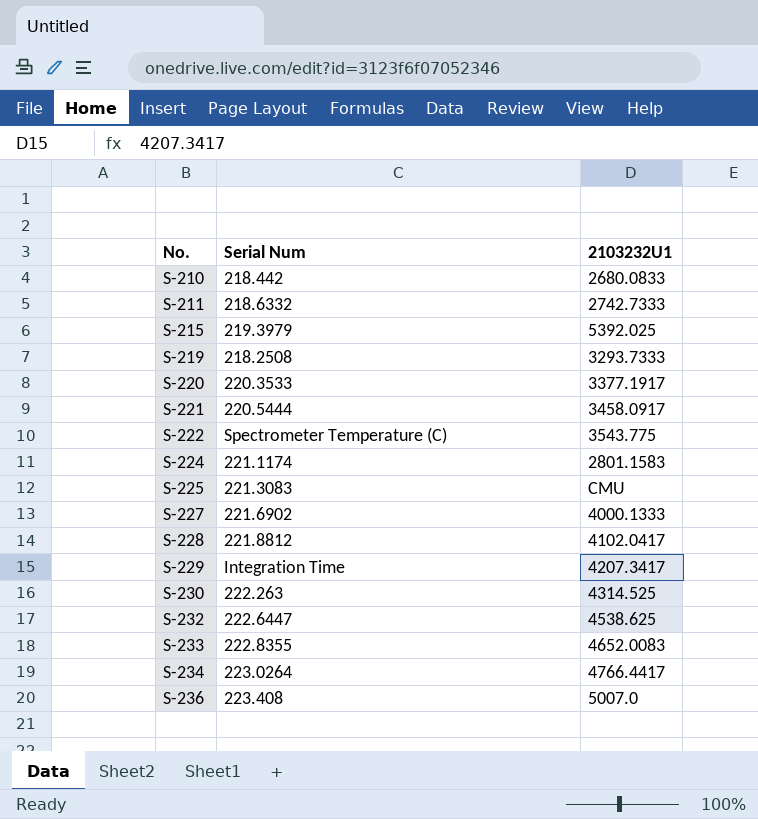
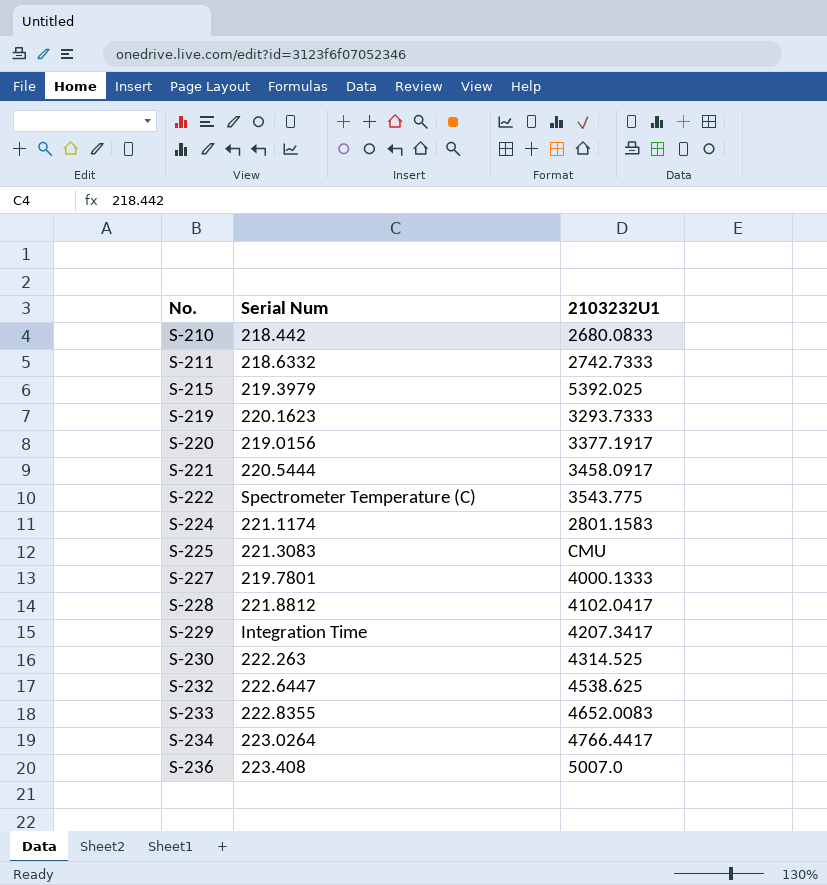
S-219 | Serial Num: 218.2508 -> 220.1623
S-220 | Serial Num: 220.3533 -> 219.0156
S-227 | Serial Num: 221.6902 -> 219.7801

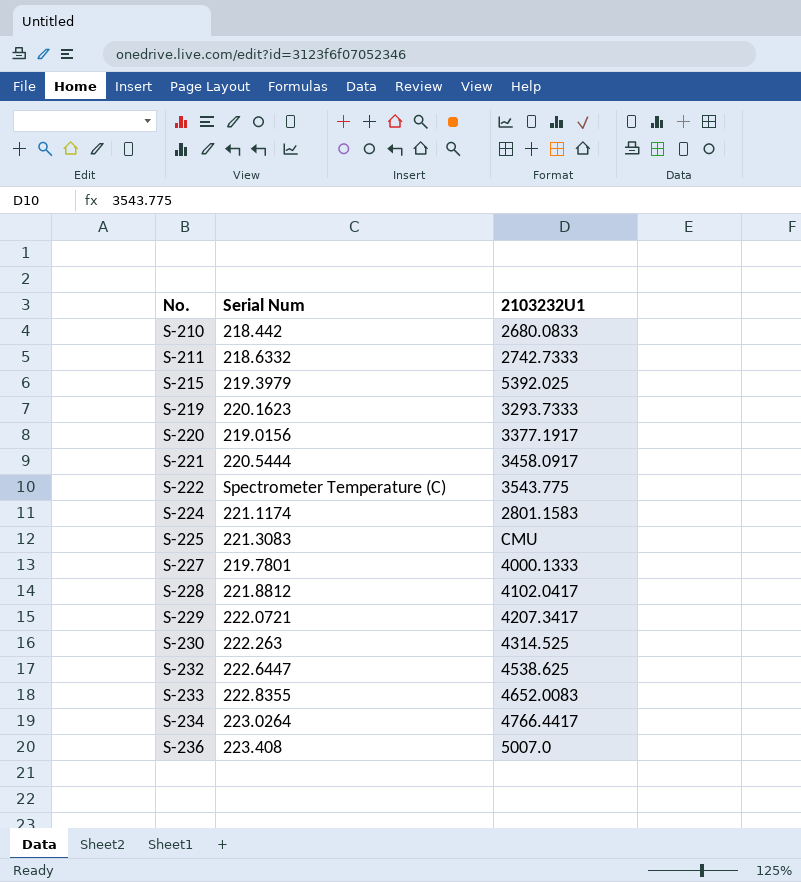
S-229 | Serial Num: Integration Time -> 222.0721

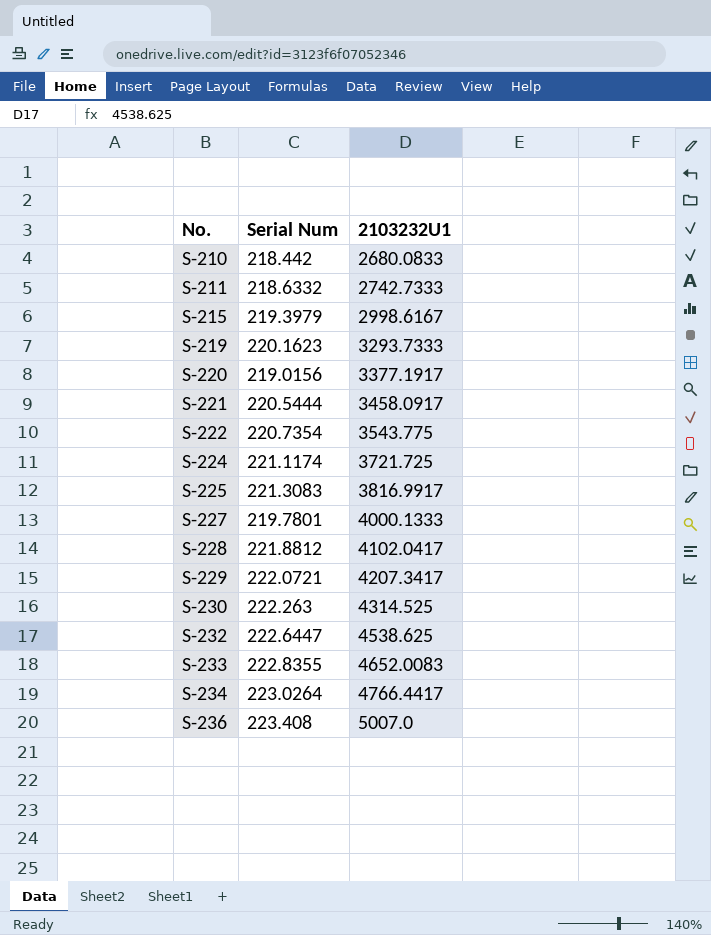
S-215 | 2103232U1: 5392.025 -> 2998.6167
S-222 | Serial Num: Spectrometer Temperature (C) -> 220.7354
S-224 | 2103232U1: 2801.1583 -> 3721.725
S-225 | 2103232U1: CMU -> 3816.9917

